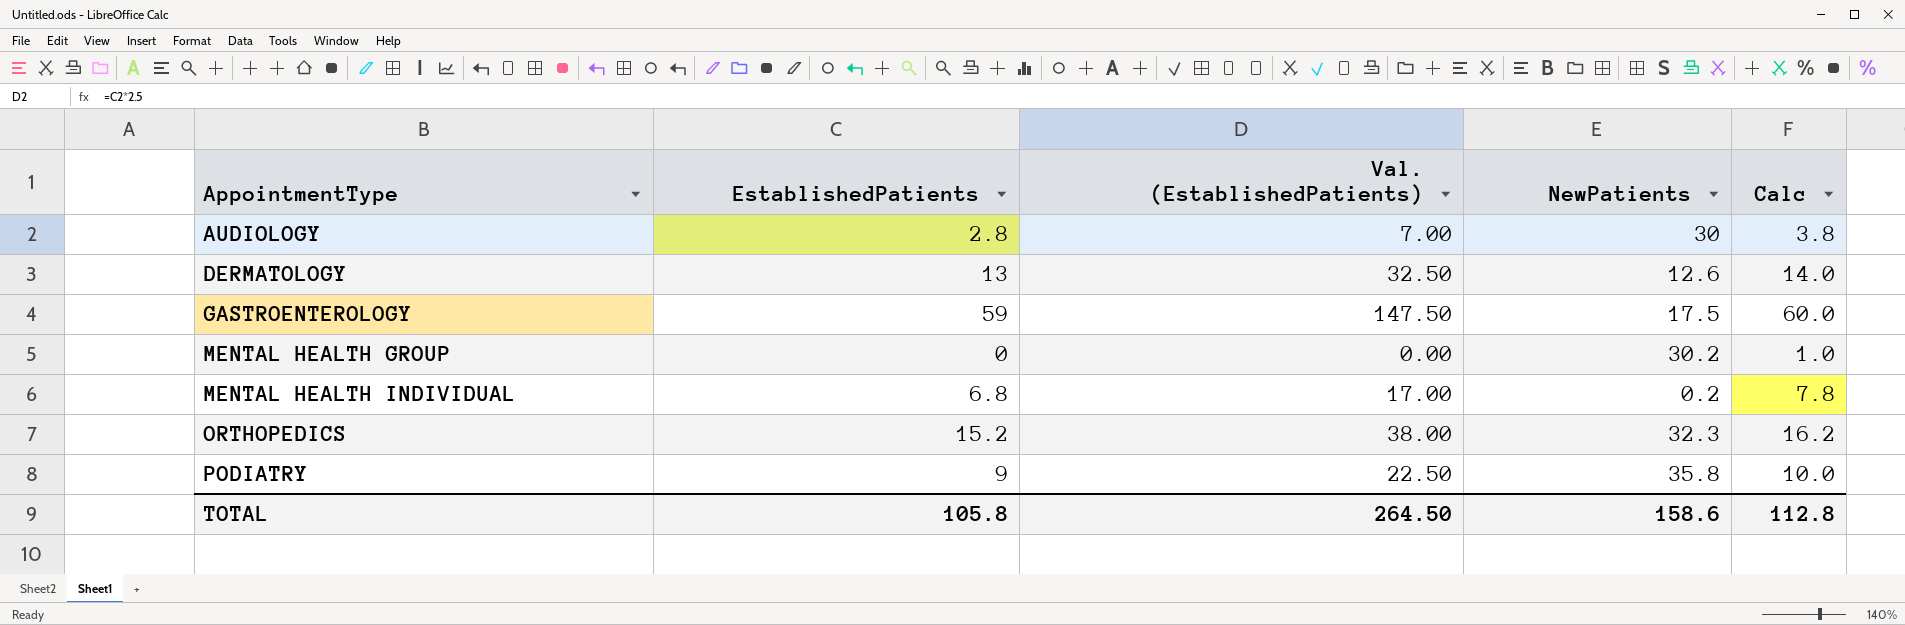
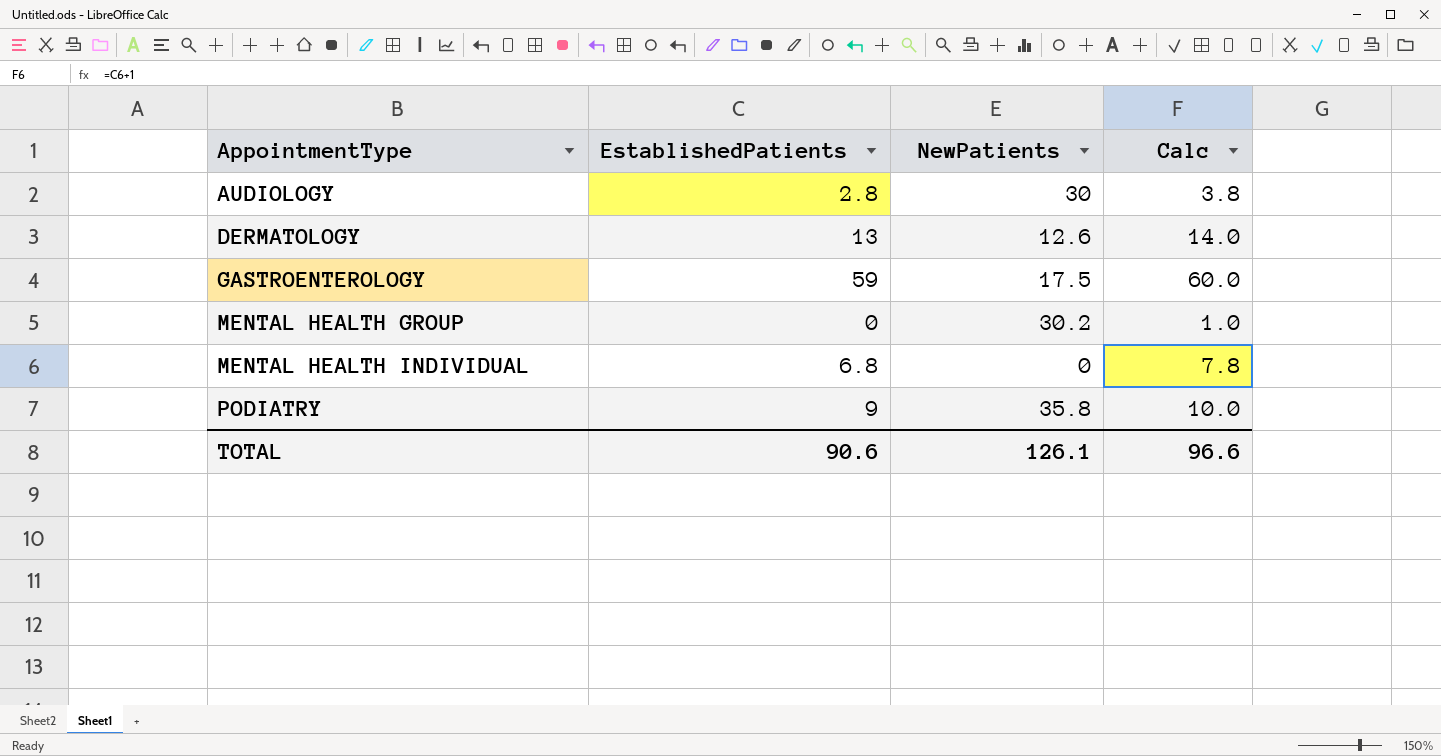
column Val. (EstablishedPatients) | formula: [EstablishedPatients] * 2.5 -> none
row ORTHOPEDICS: 15.2 | 38.00 | 32.3 | 16.2 -> none
MENTAL HEALTH INDIVIDUAL | NewPatients: 0.2 -> 0
TOTAL | EstablishedPatients: 105.8 -> 90.6
TOTAL | NewPatients: 158.6 -> 126.1
TOTAL | Calc: 112.8 -> 96.6

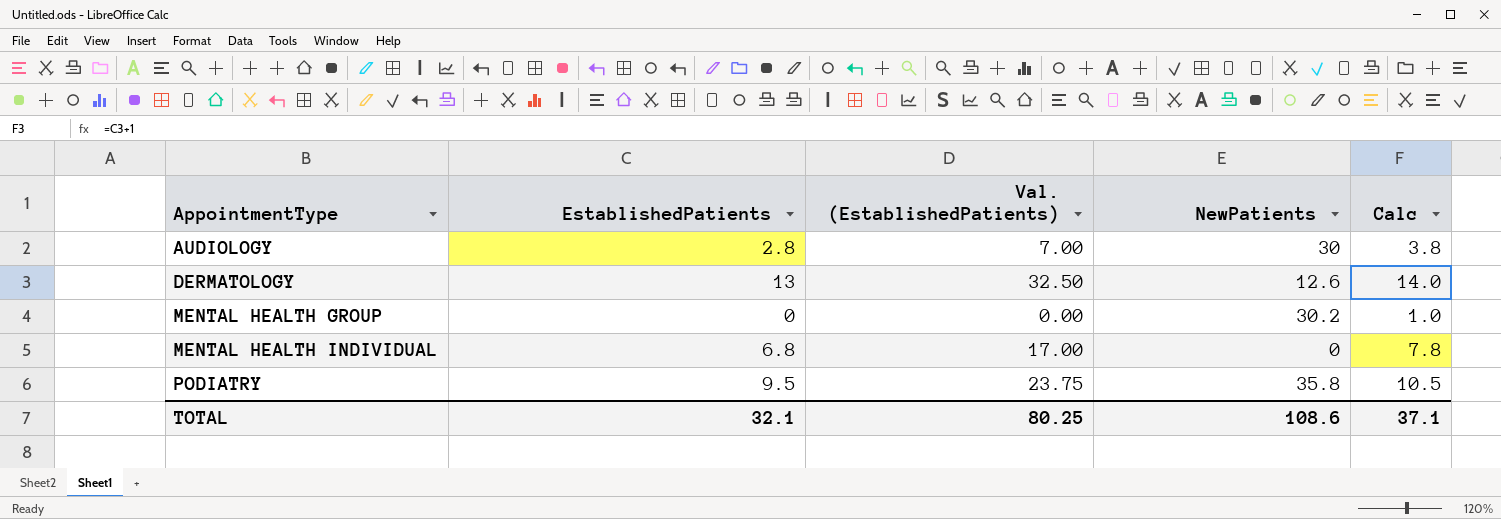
column Val. (EstablishedPatients) | formula: none -> [EstablishedPatients] * 2.5
row GASTROENTEROLOGY: 59 | 17.5 | 60.0 -> none
PODIATRY | EstablishedPatients: 9 -> 9.5
PODIATRY | Calc: 10.0 -> 10.5
TOTAL | EstablishedPatients: 90.6 -> 32.1
TOTAL | NewPatients: 126.1 -> 108.6
TOTAL | Calc: 96.6 -> 37.1

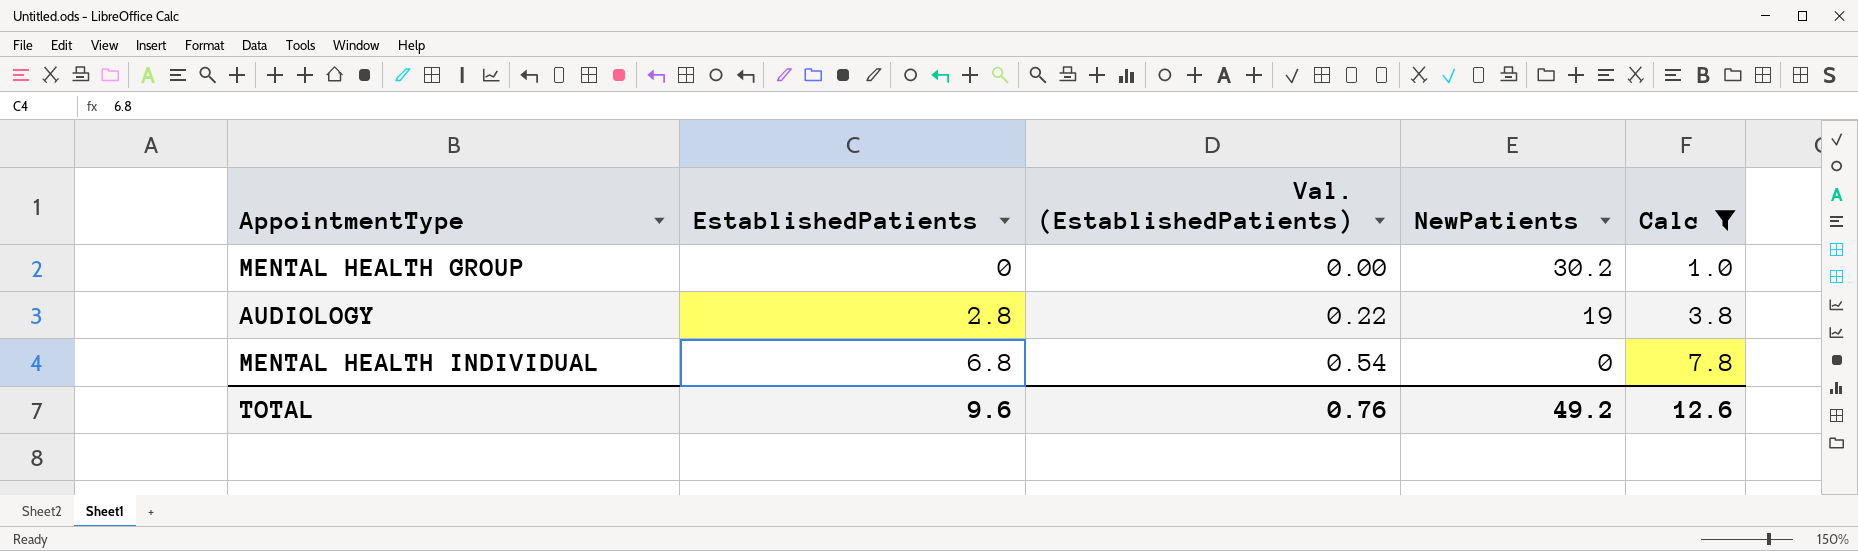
filter: none -> Calc <= 7.8
row order: AppointmentType ascending -> EstablishedPatients ascending
column Val. (EstablishedPatients) | formula: [EstablishedPatients] * 2.5 -> [EstablishedPatients] * 0.08
AUDIOLOGY | NewPatients: 30 -> 19
TOTAL | EstablishedPatients: 32.1 -> 9.6
TOTAL | Val. (EstablishedPatients): 80.25 -> 0.76
TOTAL | NewPatients: 108.6 -> 49.2
TOTAL | Calc: 37.1 -> 12.6

